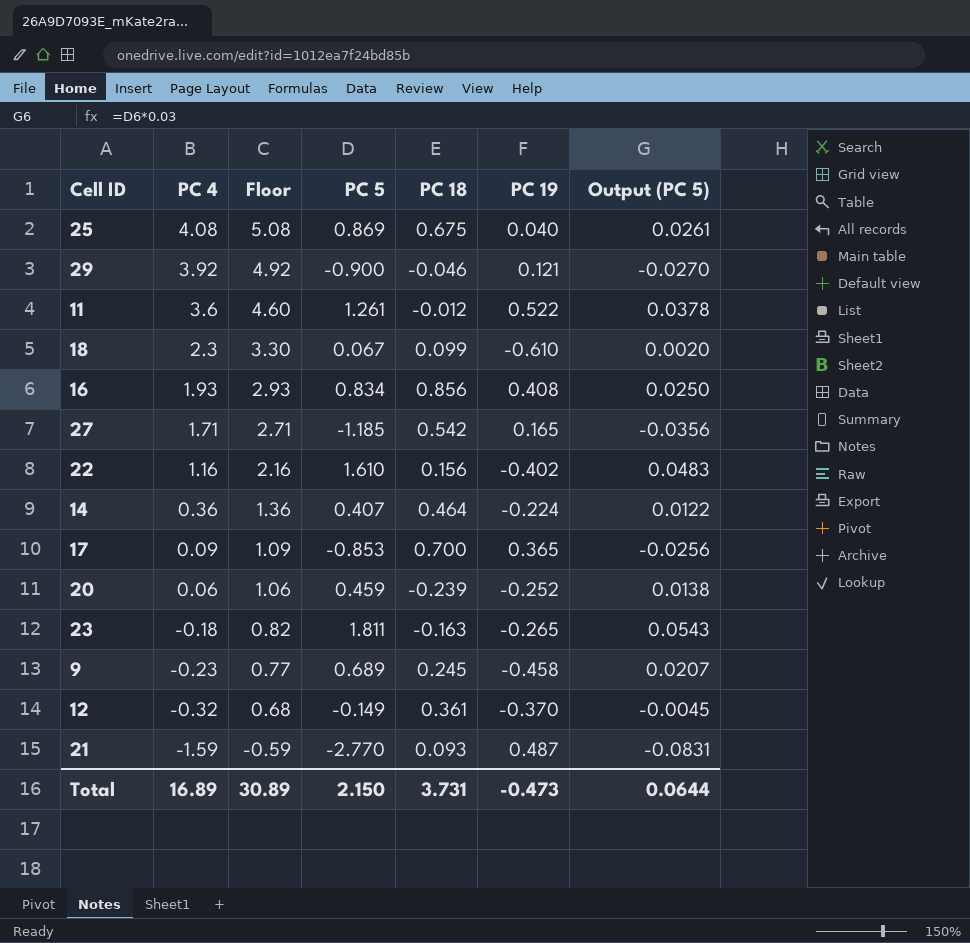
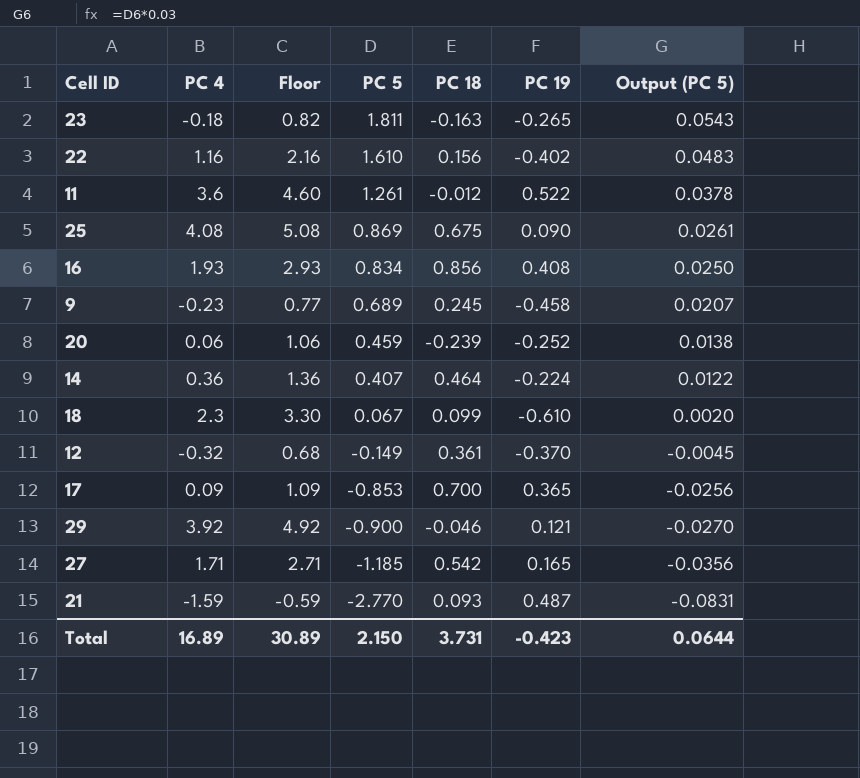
row order: PC 4 descending -> PC 5 descending
25 | PC 19: 0.040 -> 0.090
Total | PC 19: -0.473 -> -0.423

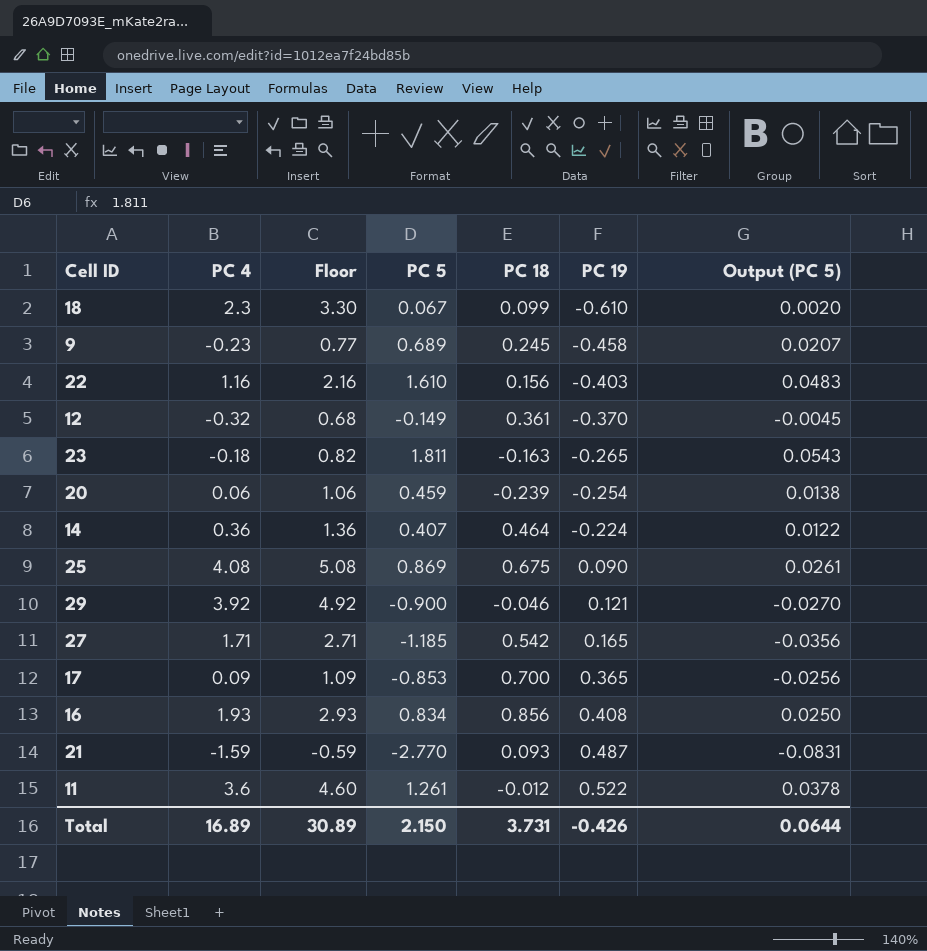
row order: PC 5 descending -> PC 19 ascending
22 | PC 19: -0.402 -> -0.403
20 | PC 19: -0.252 -> -0.254
Total | PC 19: -0.423 -> -0.426

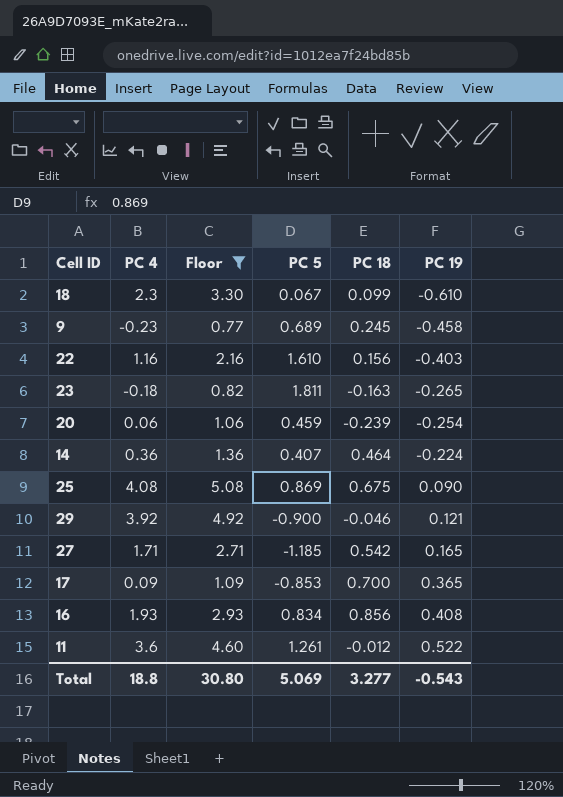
filter: none -> Floor >= 0.77
column Output (PC 5) | formula: [PC 5] * 0.03 -> none
Total | PC 4: 16.89 -> 18.8
Total | Floor: 30.89 -> 30.80
Total | PC 5: 2.150 -> 5.069
Total | PC 18: 3.731 -> 3.277
Total | PC 19: -0.426 -> -0.543

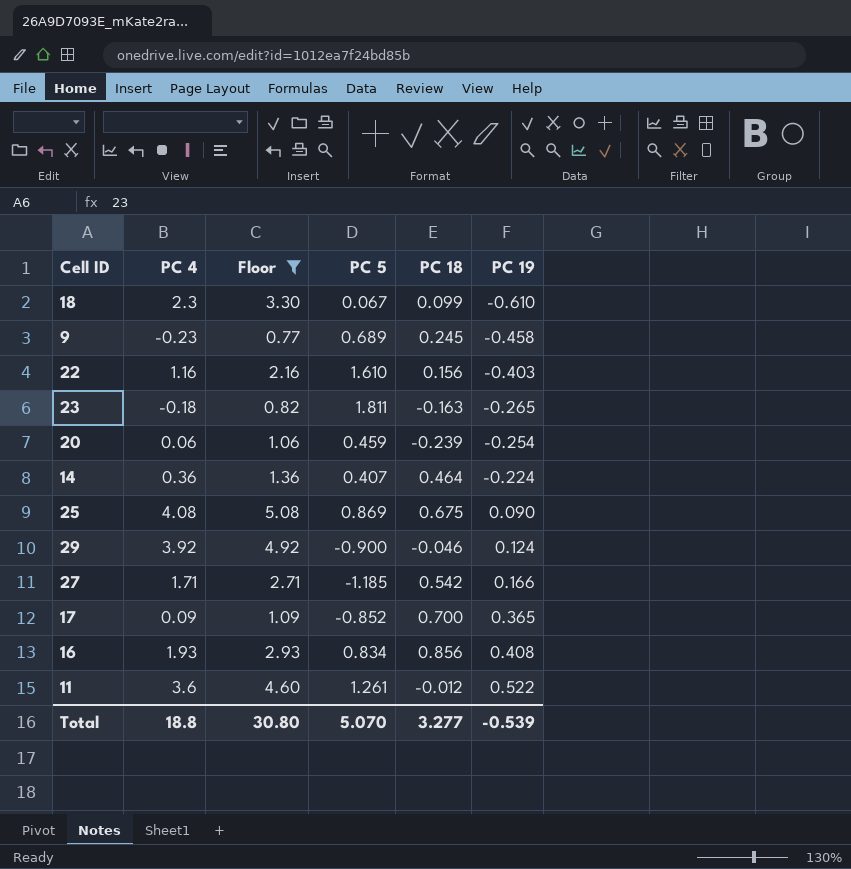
29 | PC 19: 0.121 -> 0.124
27 | PC 19: 0.165 -> 0.166
17 | PC 5: -0.853 -> -0.852
Total | PC 5: 5.069 -> 5.070
Total | PC 19: -0.543 -> -0.539

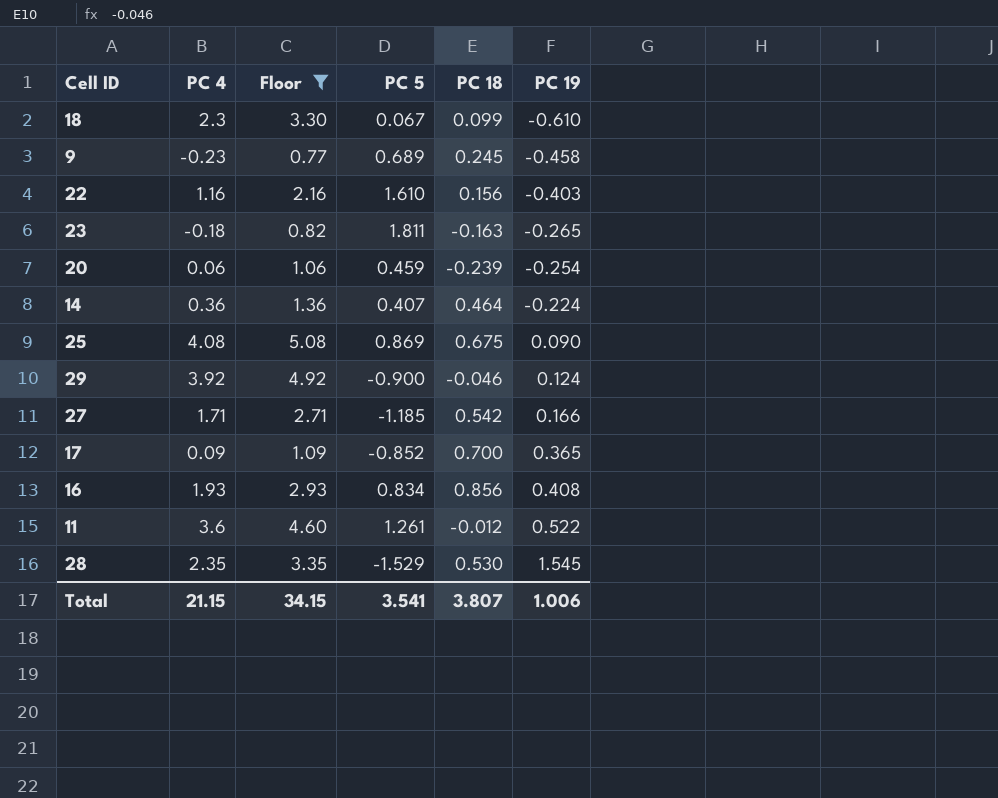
row 28: none -> 2.35 | 3.35 | -1.529 | 0.530 | 1.545
Total | PC 4: 18.8 -> 21.15
Total | Floor: 30.80 -> 34.15
Total | PC 5: 5.070 -> 3.541
Total | PC 18: 3.277 -> 3.807
Total | PC 19: -0.539 -> 1.006

